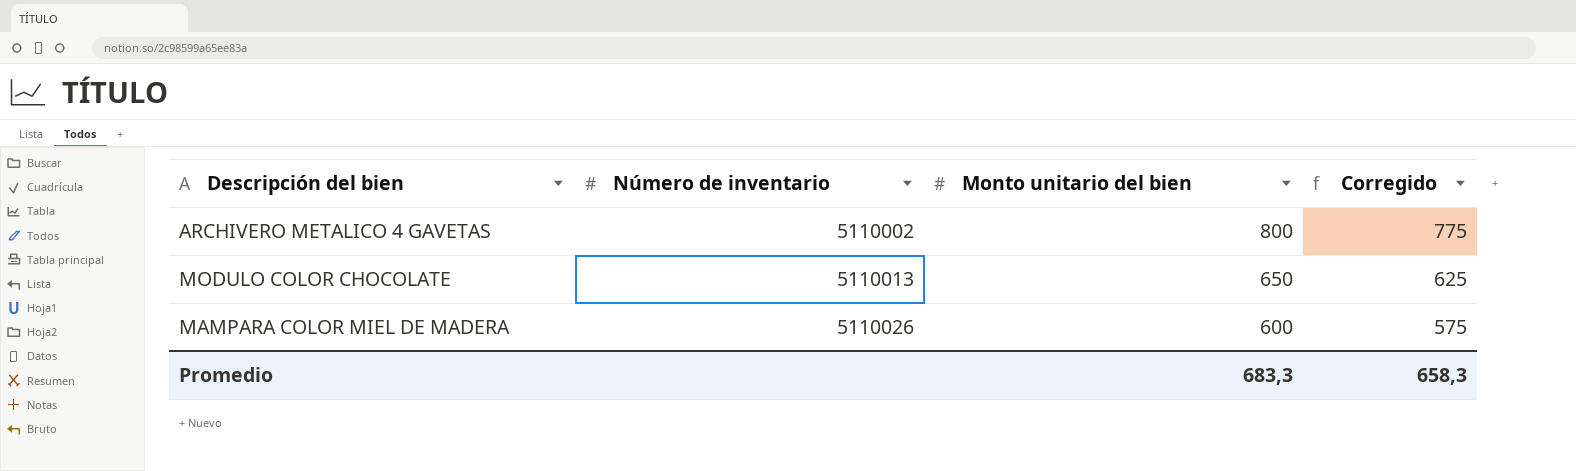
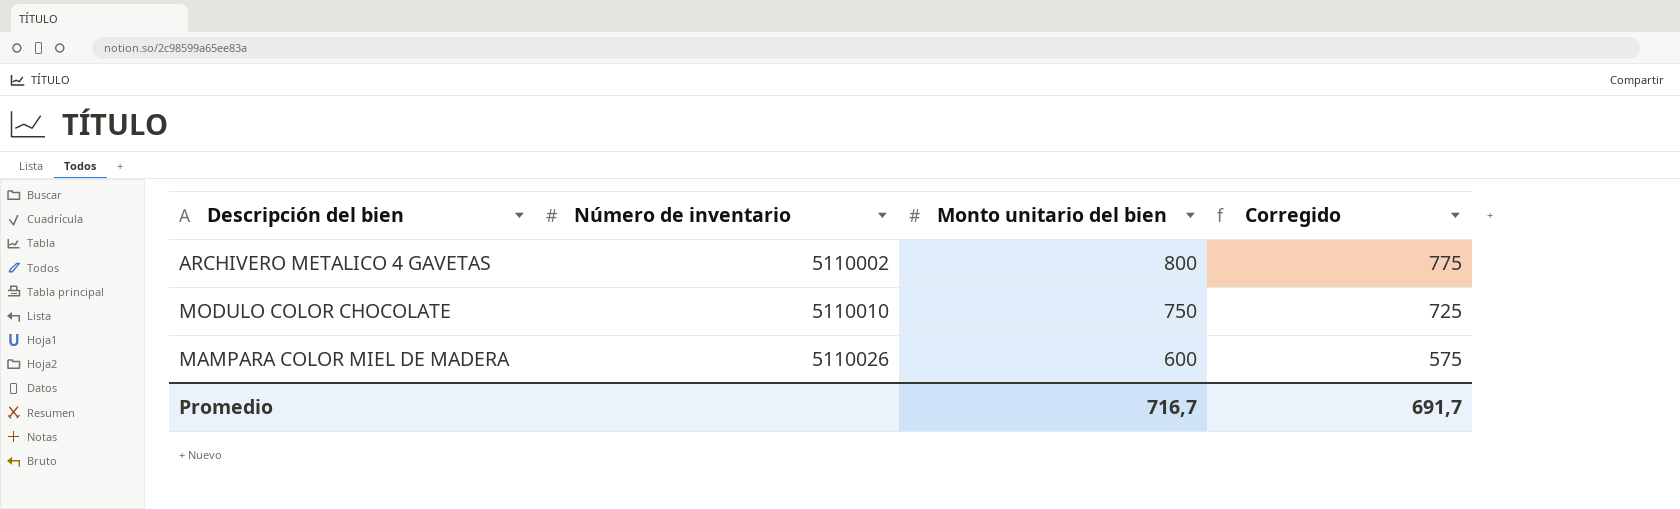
MODULO COLOR CHOCOLATE | Número de inventario: 5110013 -> 5110010
MODULO COLOR CHOCOLATE | Monto unitario del bien: 650 -> 750
MODULO COLOR CHOCOLATE | Corregido: 625 -> 725
Promedio | Monto unitario del bien: 683,3 -> 716,7
Promedio | Corregido: 658,3 -> 691,7

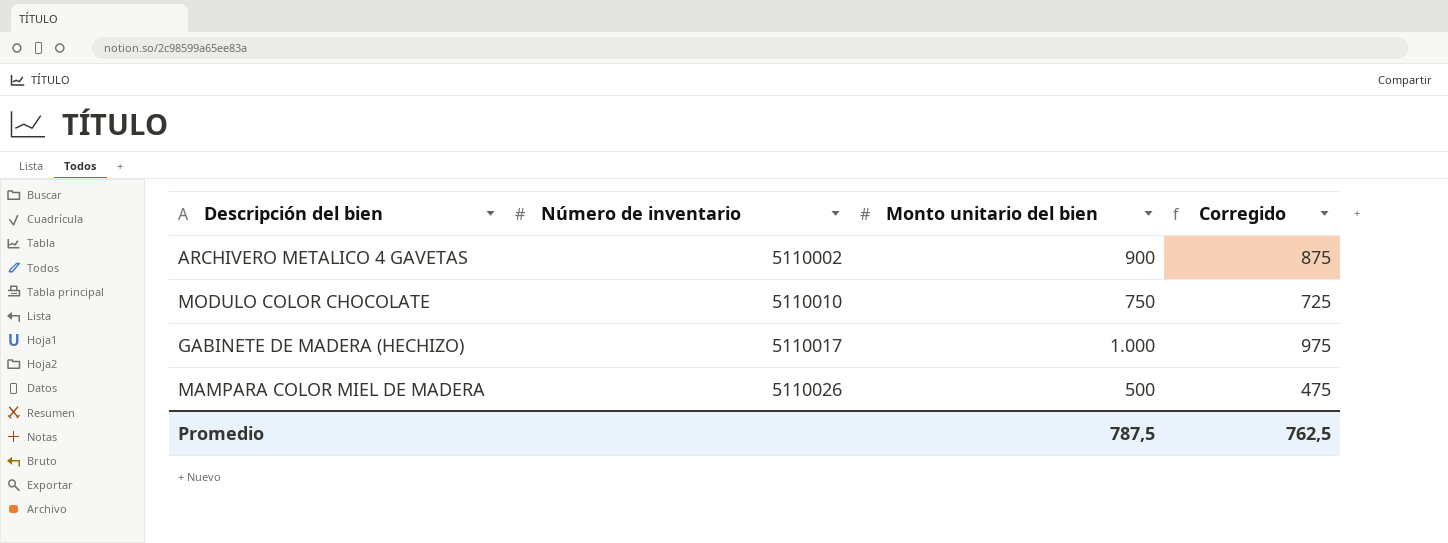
ARCHIVERO METALICO 4 GAVETAS | Monto unitario del bien: 800 -> 900
ARCHIVERO METALICO 4 GAVETAS | Corregido: 775 -> 875
row GABINETE DE MADERA (HECHIZO): none -> 5110017 | 1.000 | 975
MAMPARA COLOR MIEL DE MADERA | Monto unitario del bien: 600 -> 500
MAMPARA COLOR MIEL DE MADERA | Corregido: 575 -> 475
Promedio | Monto unitario del bien: 716,7 -> 787,5
Promedio | Corregido: 691,7 -> 762,5

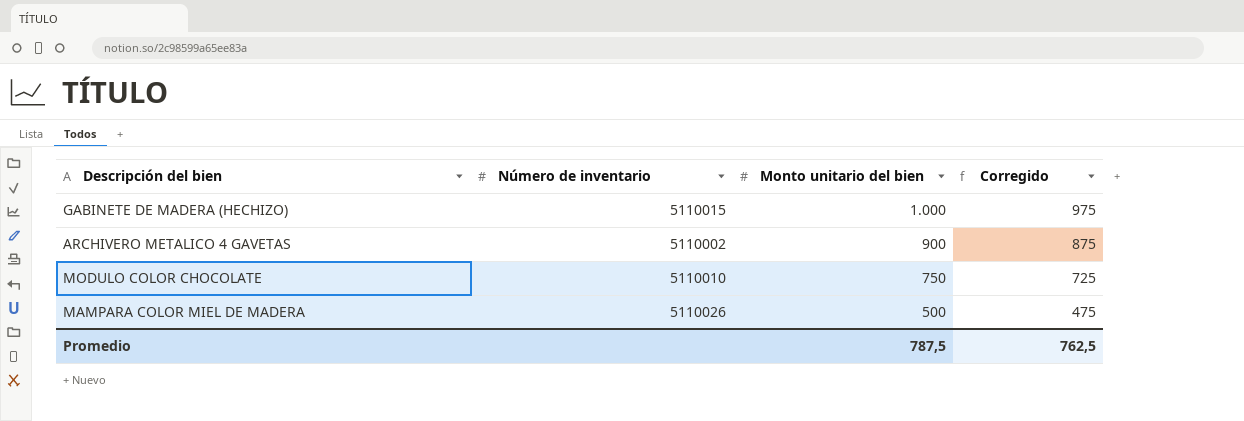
row order: Número de inventario ascending -> Monto unitario del bien descending
GABINETE DE MADERA (HECHIZO) | Número de inventario: 5110017 -> 5110015

